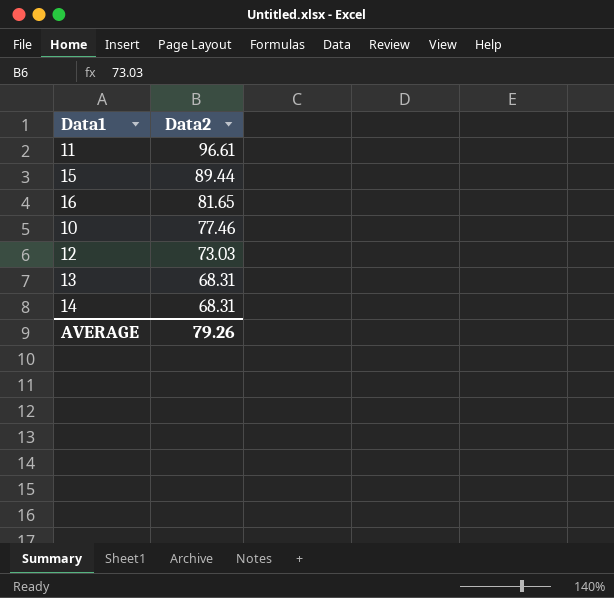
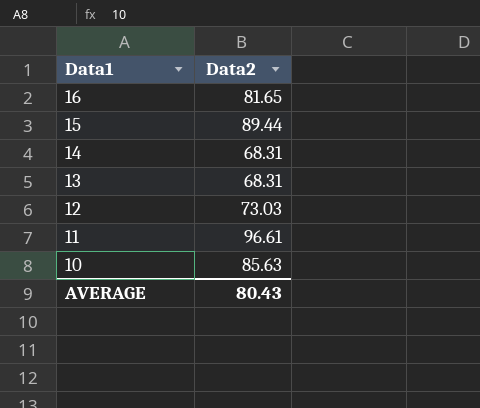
row order: Data2 descending -> Data1 descending
10 | Data2: 77.46 -> 85.63
AVERAGE | Data2: 79.26 -> 80.43

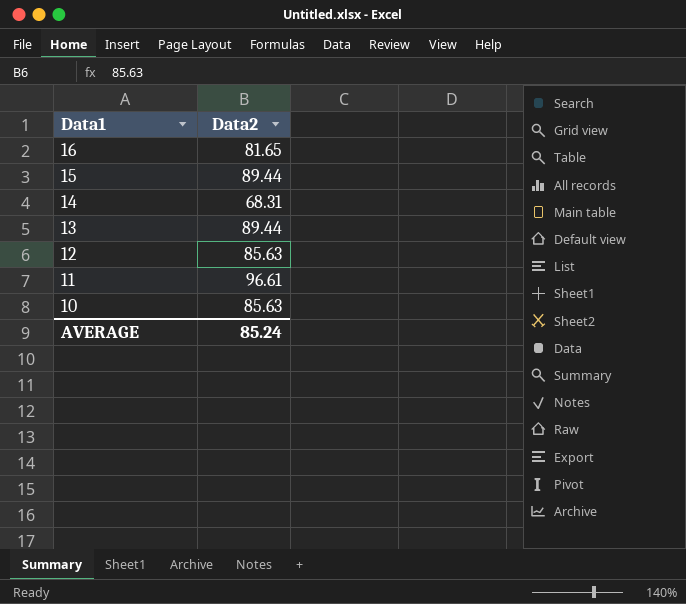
13 | Data2: 68.31 -> 89.44
12 | Data2: 73.03 -> 85.63
AVERAGE | Data2: 80.43 -> 85.24

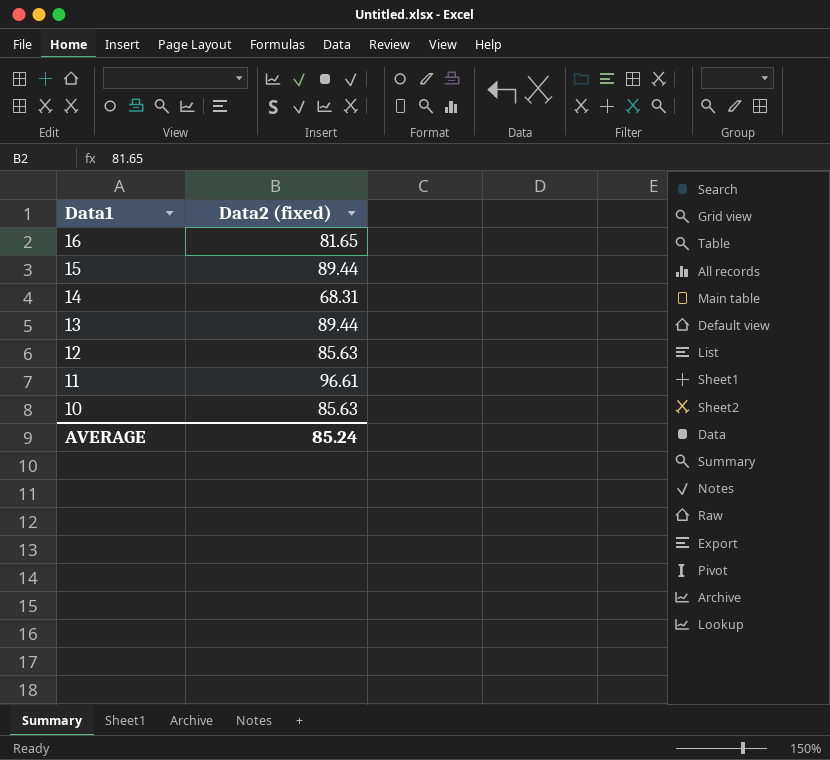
column name: Data2 -> Data2 (fixed)

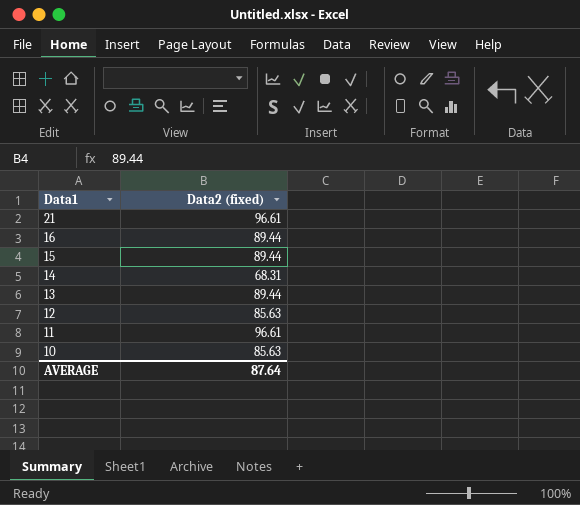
row 21: none -> 96.61
16 | Data2 (fixed): 81.65 -> 89.44
AVERAGE | Data2 (fixed): 85.24 -> 87.64

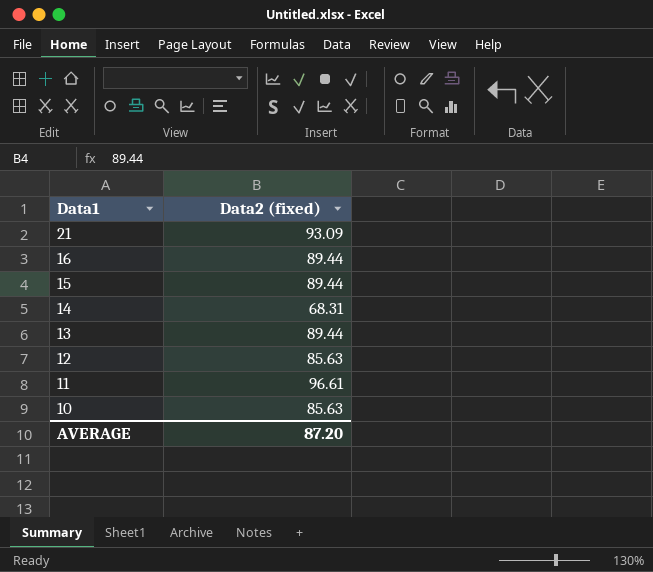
21 | Data2 (fixed): 96.61 -> 93.09
AVERAGE | Data2 (fixed): 87.64 -> 87.20

